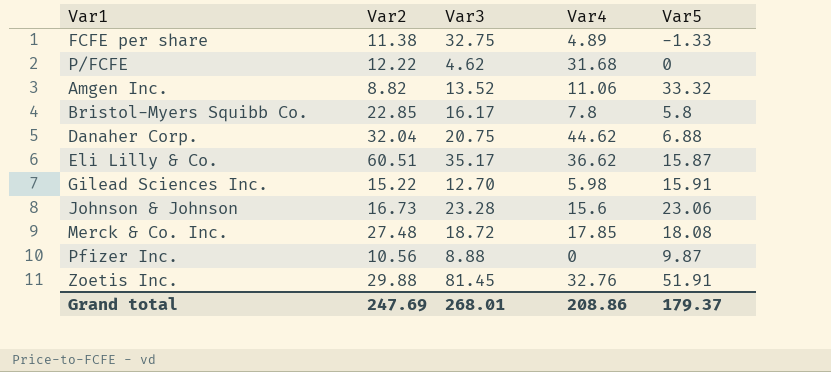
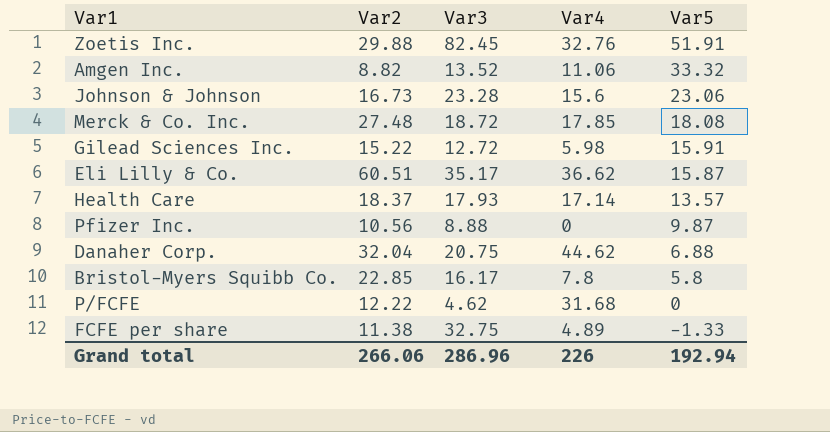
row order: none -> Var5 descending
Zoetis Inc. | Var3: 81.45 -> 82.45
Gilead Sciences Inc. | Var3: 12.70 -> 12.72
row Health Care: none -> 18.37 | 17.93 | 17.14 | 13.57
Grand total | Var2: 247.69 -> 266.06
Grand total | Var3: 268.01 -> 286.96
Grand total | Var4: 208.86 -> 226
Grand total | Var5: 179.37 -> 192.94

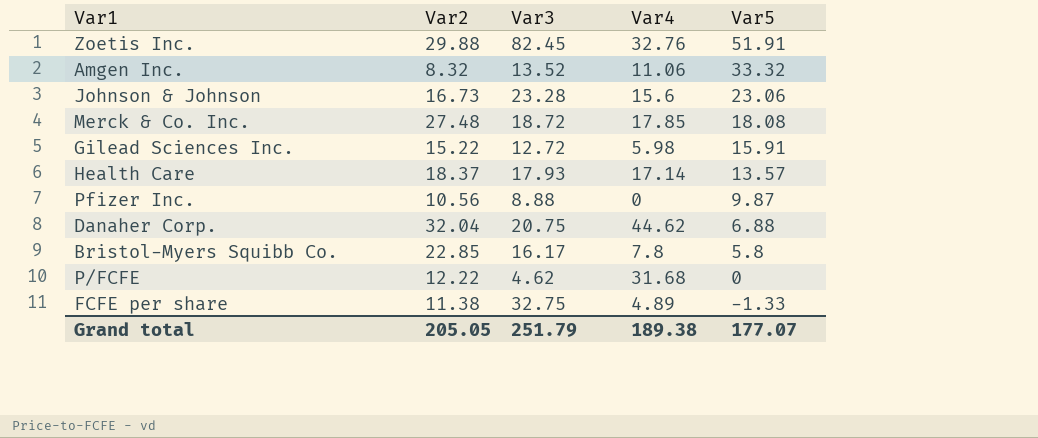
row Eli Lilly & Co.: 60.51 | 35.17 | 36.62 | 15.87 -> none
Amgen Inc. | Var2: 8.82 -> 8.32
Grand total | Var2: 266.06 -> 205.05
Grand total | Var3: 286.96 -> 251.79
Grand total | Var4: 226 -> 189.38
Grand total | Var5: 192.94 -> 177.07

